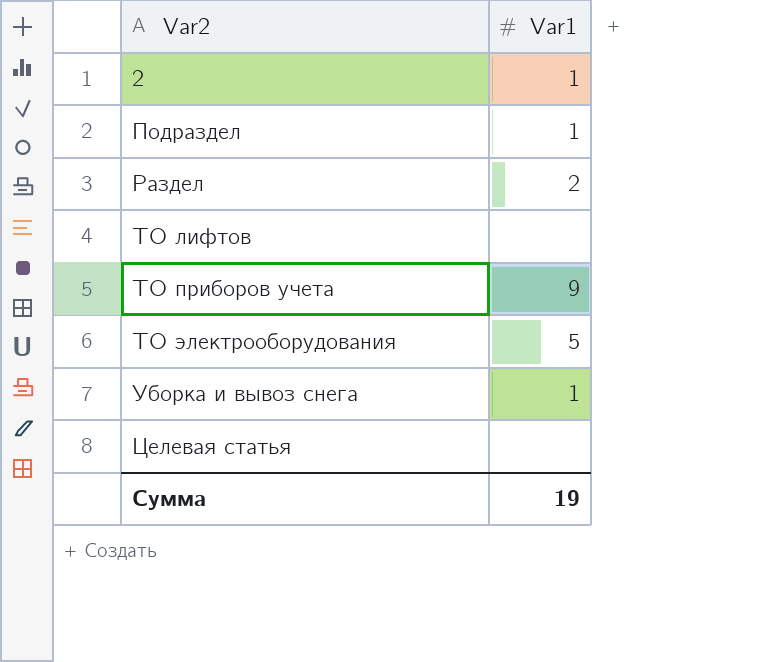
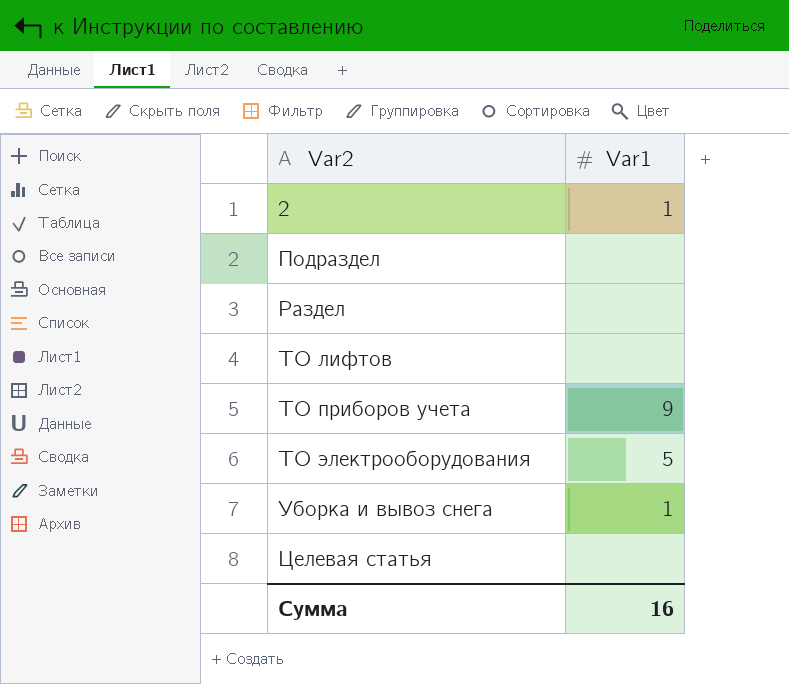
Подраздел | Var1: 1 -> none
Раздел | Var1: 2 -> none
Сумма | Var1: 19 -> 16

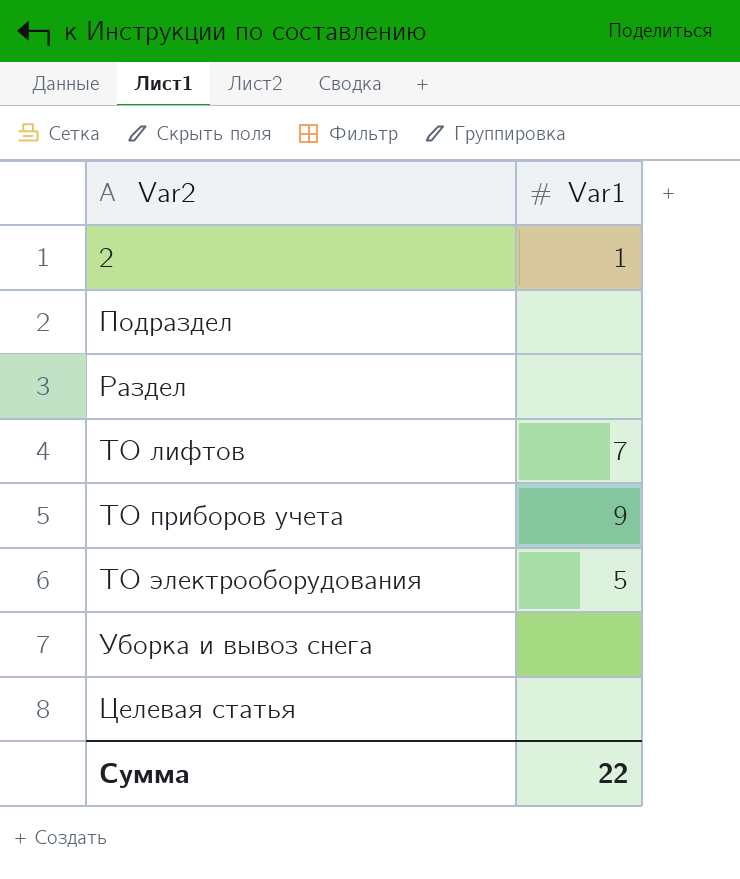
ТО лифтов | Var1: none -> 7
Уборка и вывоз снега | Var1: 1 -> none
Сумма | Var1: 16 -> 22

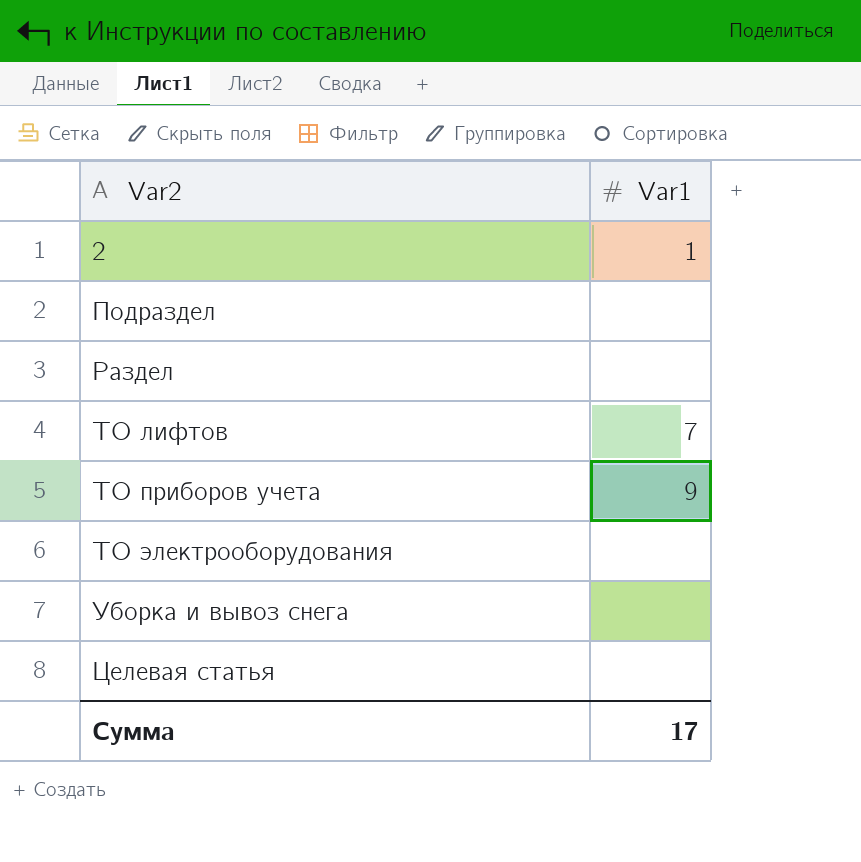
ТО электрооборудования | Var1: 5 -> none
Сумма | Var1: 22 -> 17

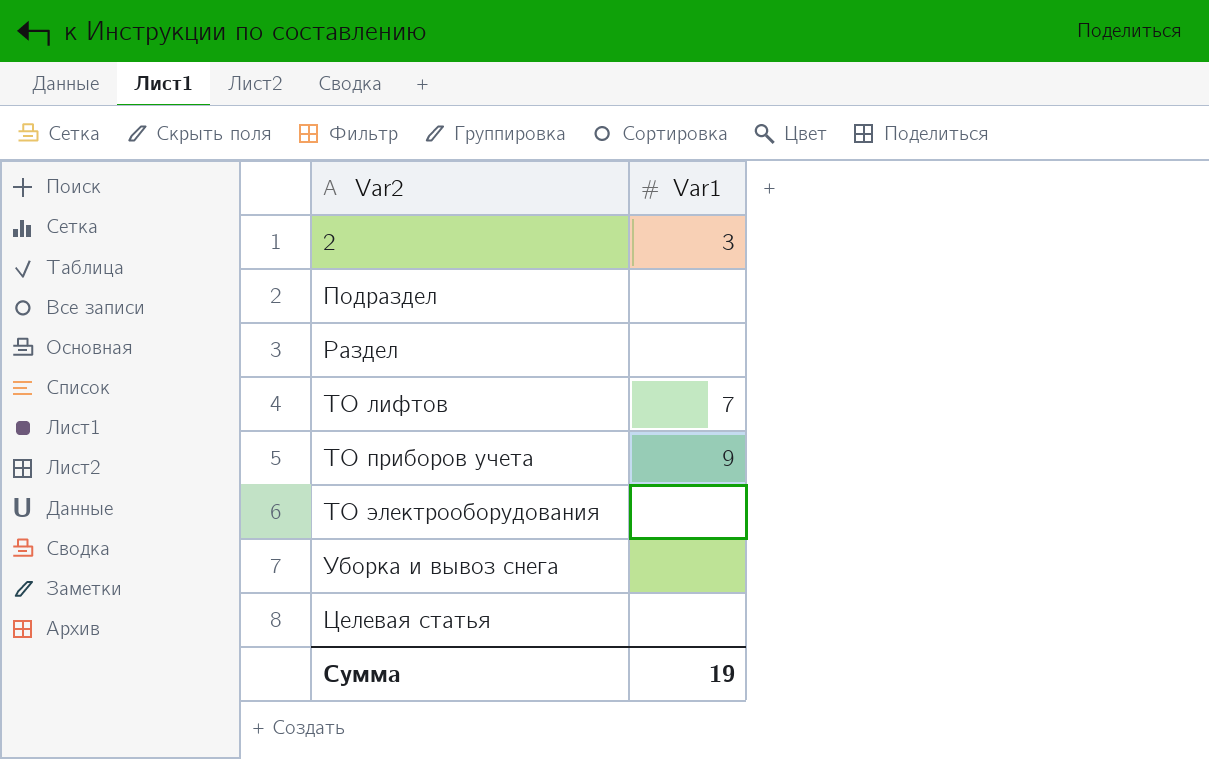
2 | Var1: 1 -> 3
Сумма | Var1: 17 -> 19

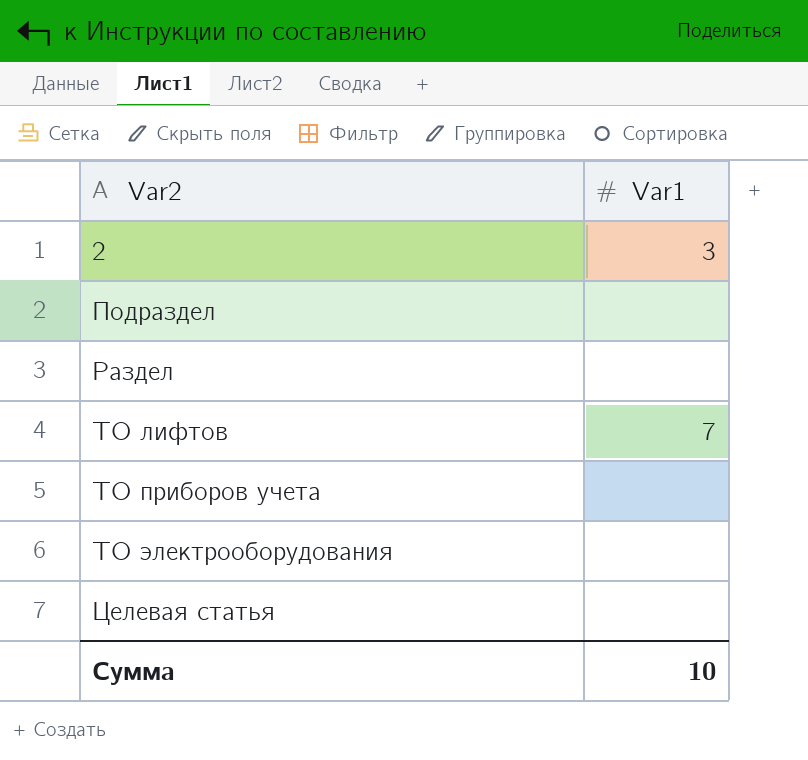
row Уборка и вывоз снега: none -> none
ТО приборов учета | Var1: 9 -> none
Сумма | Var1: 19 -> 10

